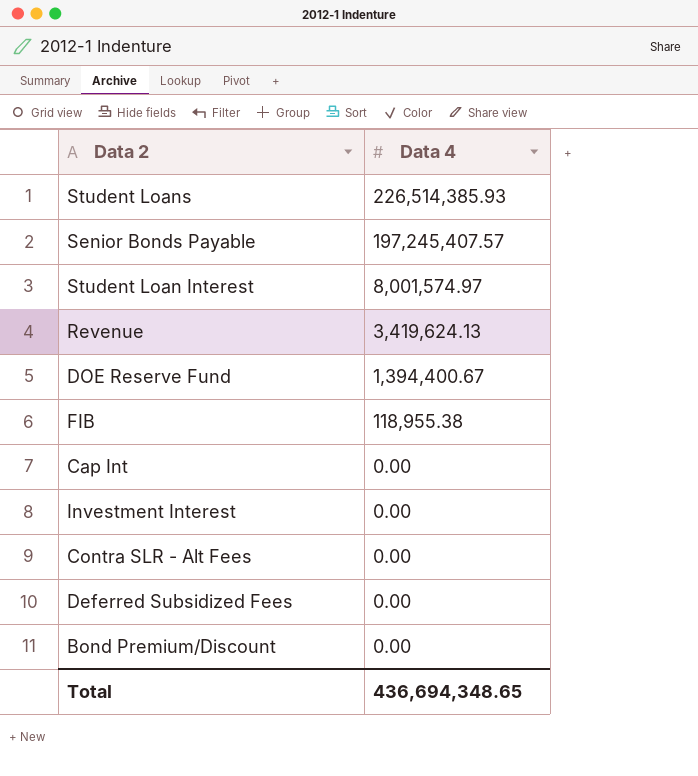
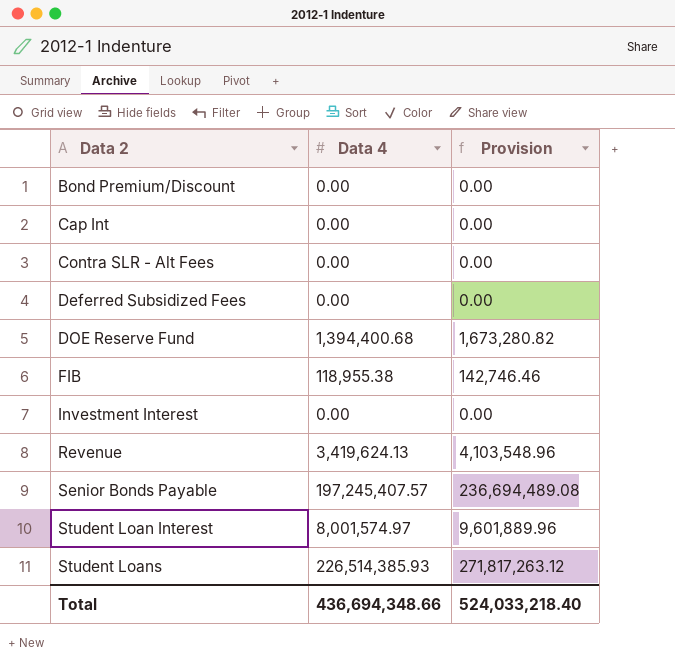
row order: Data 4 descending -> Data 2 ascending
column Provision | formula: none -> [Data 4] * 1.2
DOE Reserve Fund | Data 4: 1,394,400.67 -> 1,394,400.68
Total | Data 4: 436,694,348.65 -> 436,694,348.66

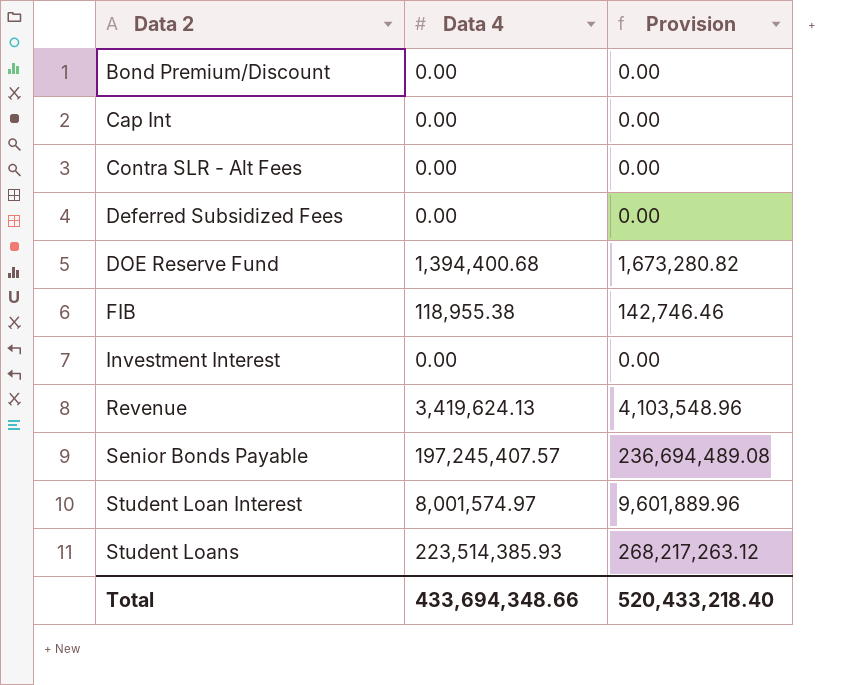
Student Loans | Data 4: 226,514,385.93 -> 223,514,385.93
Student Loans | Provision: 271,817,263.12 -> 268,217,263.12
Total | Data 4: 436,694,348.66 -> 433,694,348.66
Total | Provision: 524,033,218.40 -> 520,433,218.40

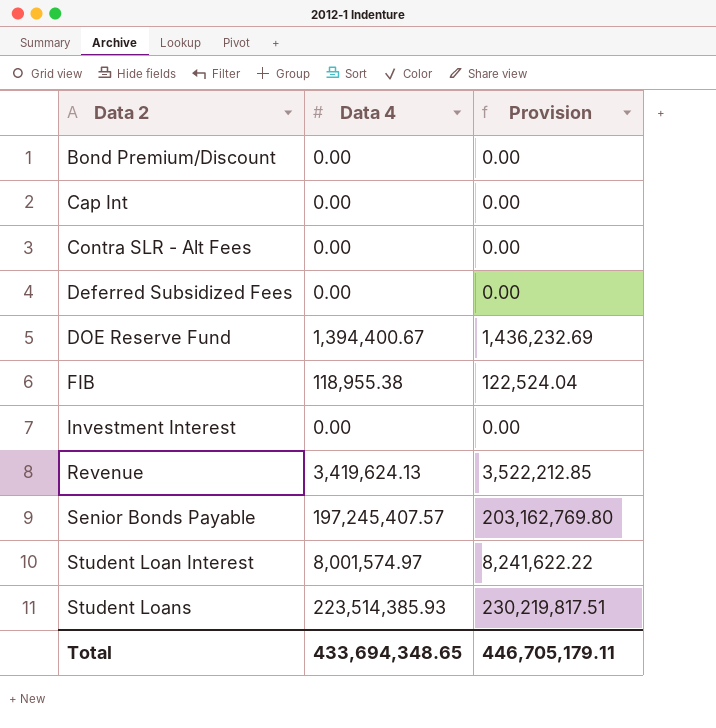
column Provision | formula: [Data 4] * 1.2 -> [Data 4] * 1.03
DOE Reserve Fund | Data 4: 1,394,400.68 -> 1,394,400.67
Total | Data 4: 433,694,348.66 -> 433,694,348.65
Total | Provision: 520,433,218.40 -> 446,705,179.11

